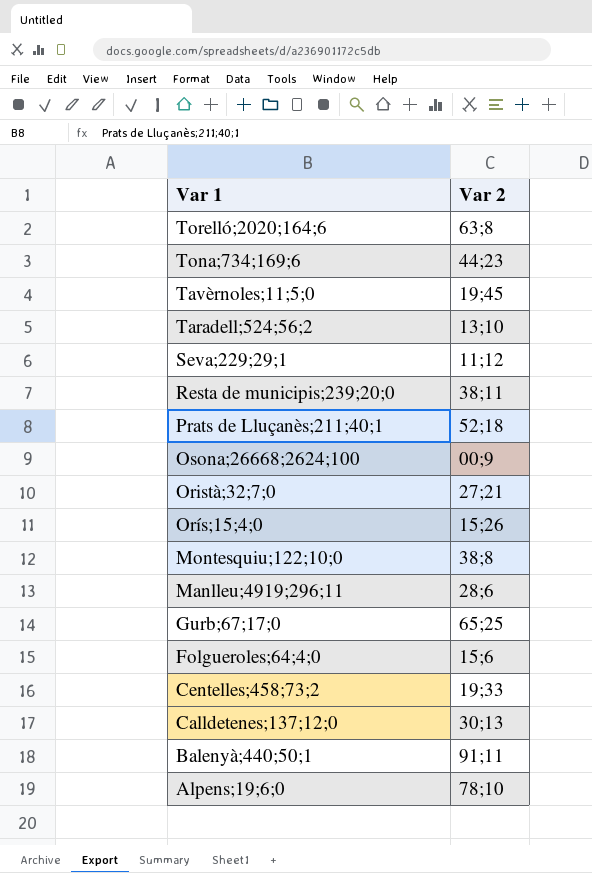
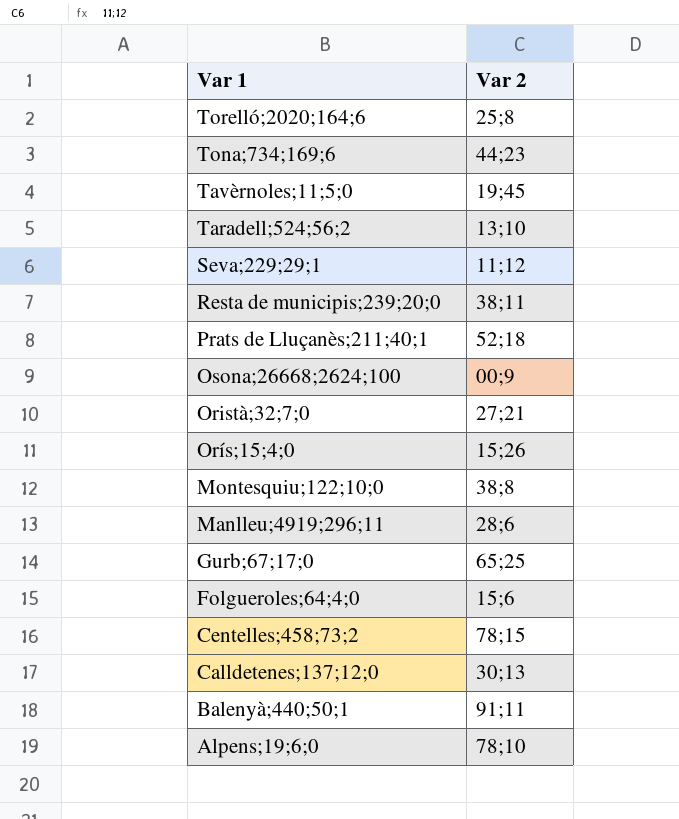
Torelló;2020;164;6 | Var 2: 63;8 -> 25;8
Centelles;458;73;2 | Var 2: 19;33 -> 78;15

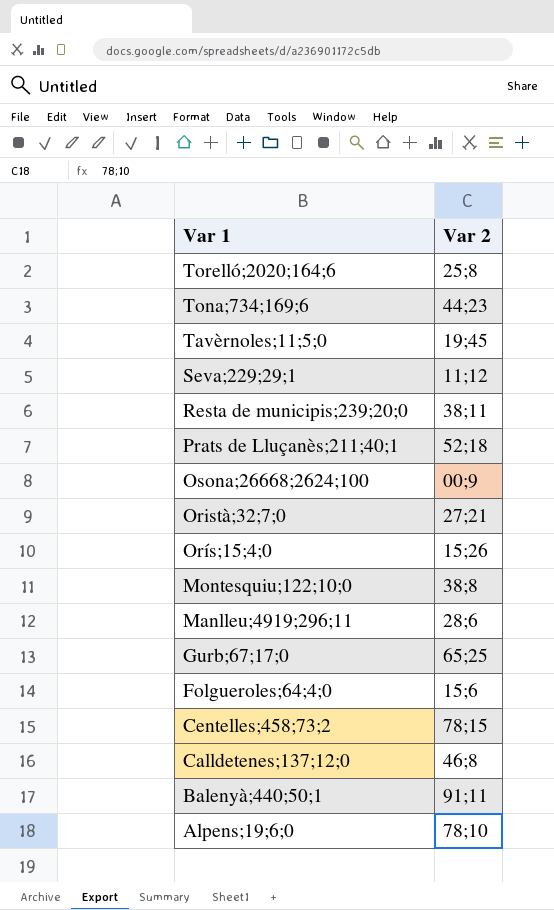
row Taradell;524;56;2: 13;10 -> none
Calldetenes;137;12;0 | Var 2: 30;13 -> 46;8

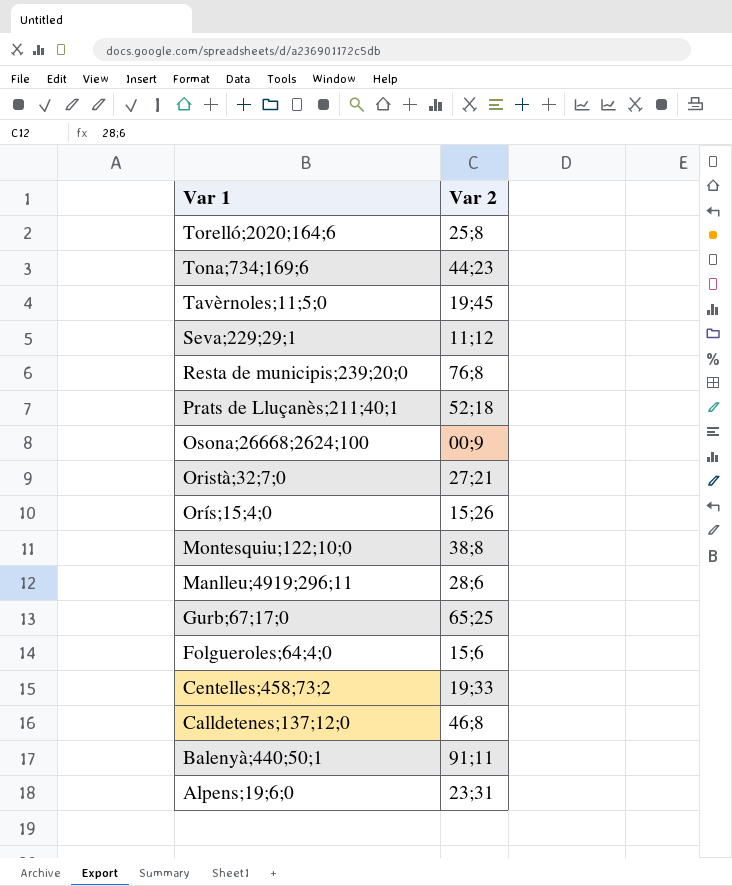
Resta de municipis;239;20;0 | Var 2: 38;11 -> 76;8
Centelles;458;73;2 | Var 2: 78;15 -> 19;33
Alpens;19;6;0 | Var 2: 78;10 -> 23;31

